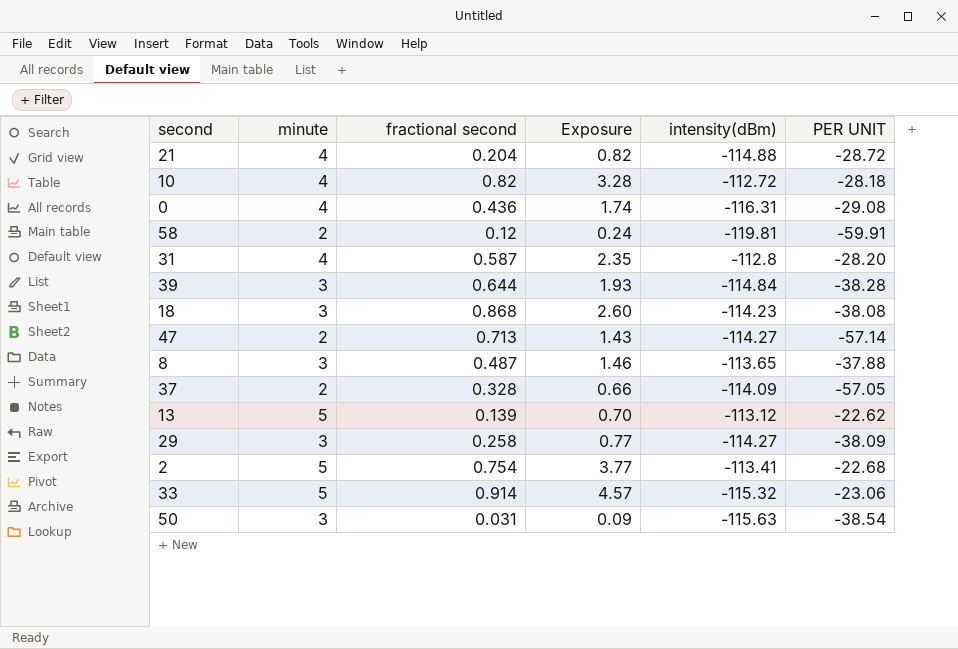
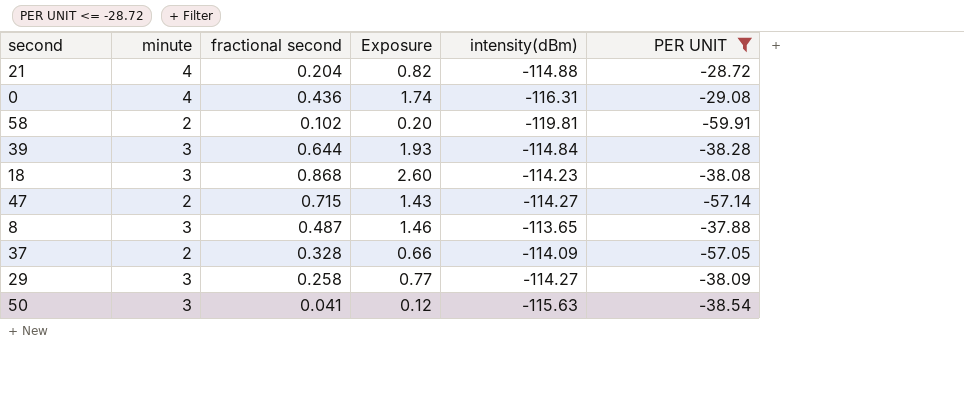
filter: none -> PER UNIT <= -28.72
58 | fractional second: 0.12 -> 0.102
58 | Exposure: 0.24 -> 0.20
47 | fractional second: 0.713 -> 0.715
50 | fractional second: 0.031 -> 0.041
50 | Exposure: 0.09 -> 0.12

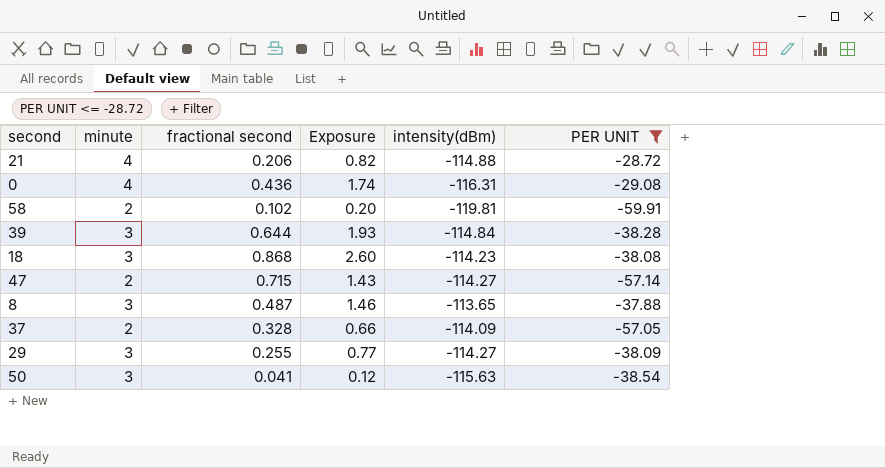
21 | fractional second: 0.204 -> 0.206
29 | fractional second: 0.258 -> 0.255

